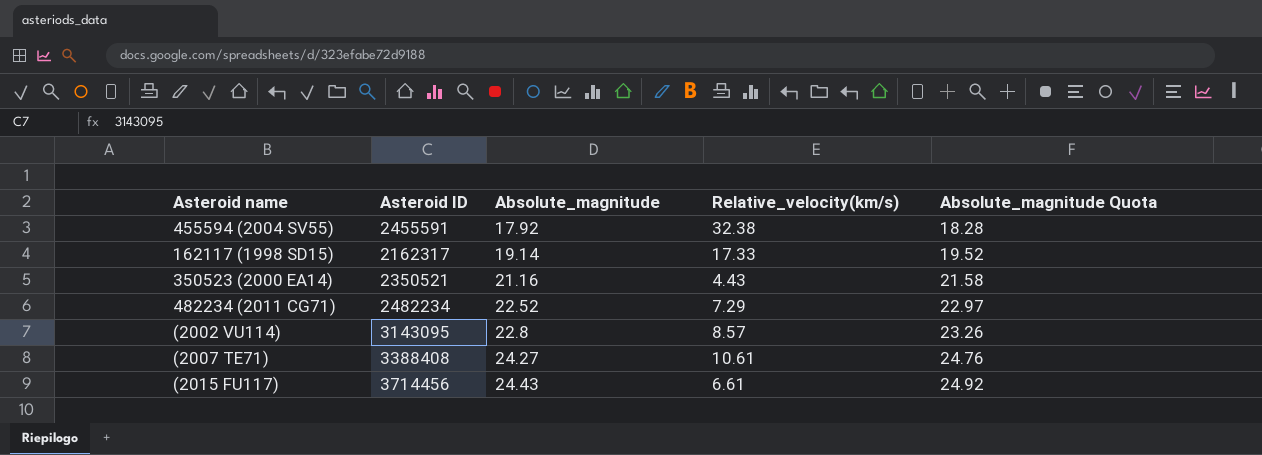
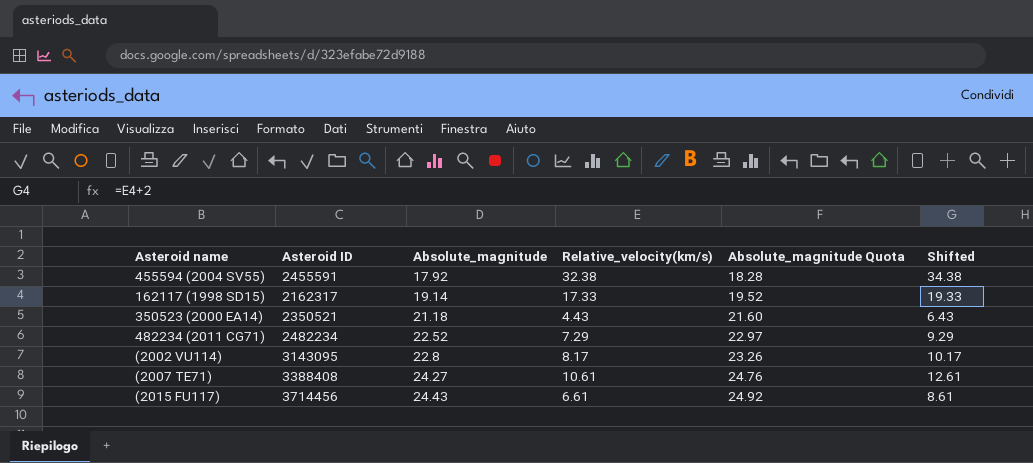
column Shifted | formula: none -> [Relative_velocity(km/s)] + 2
350523 (2000 EA14) | Absolute_magnitude: 21.16 -> 21.18
350523 (2000 EA14) | Absolute_magnitude Quota: 21.58 -> 21.60
(2002 VU114) | Relative_velocity(km/s): 8.57 -> 8.17

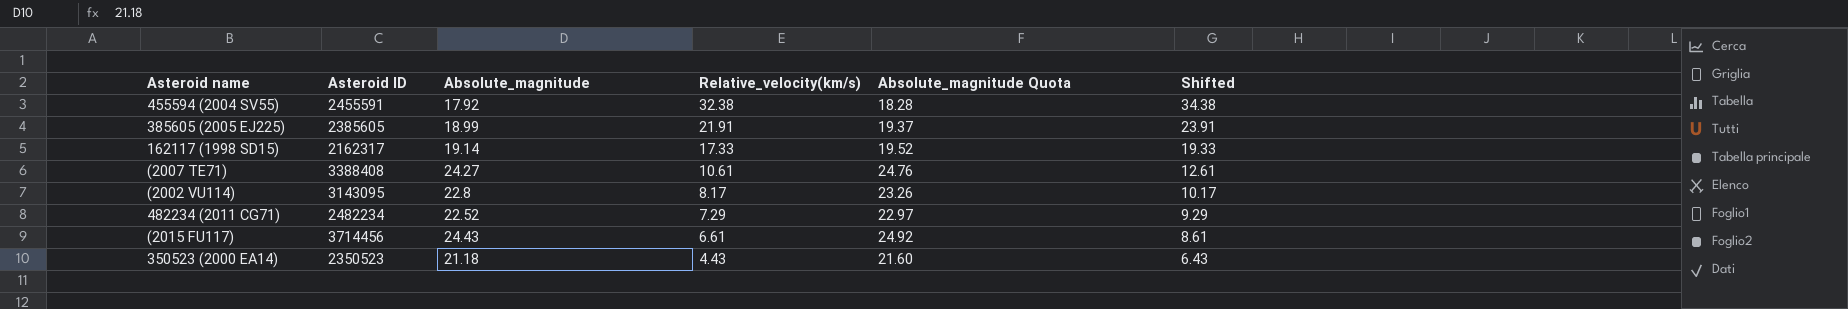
row order: Absolute_magnitude ascending -> Relative_velocity(km/s) descending
row 385605 (2005 EJ225): none -> 2385605 | 18.99 | 21.91 | 19.37 | 23.91
350523 (2000 EA14) | Asteroid ID: 2350521 -> 2350523

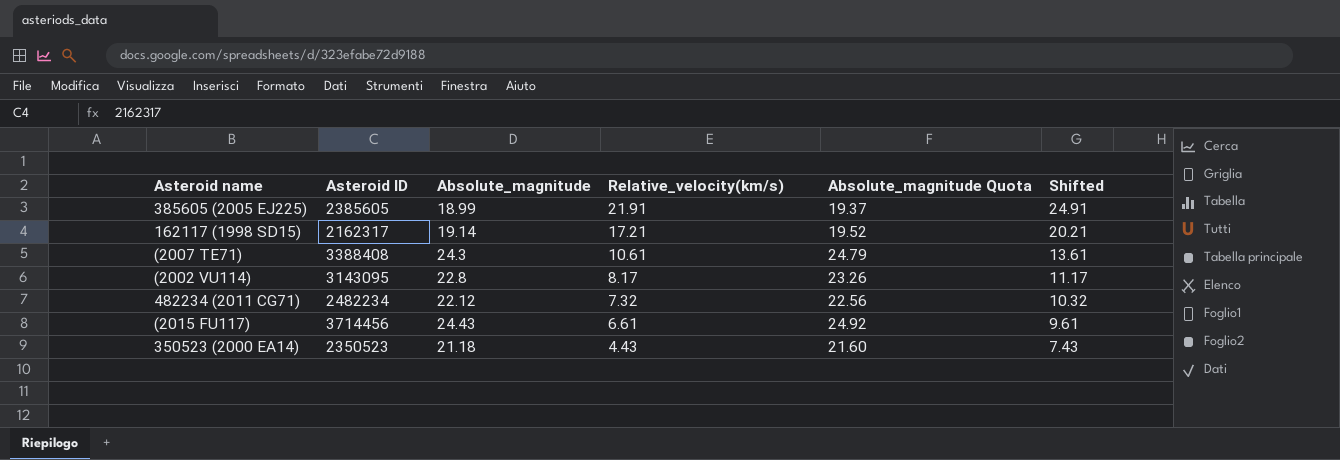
column Shifted | formula: [Relative_velocity(km/s)] + 2 -> [Relative_velocity(km/s)] + 3
row 455594 (2004 SV55): 2455591 | 17.92 | 32.38 | 18.28 | 34.38 -> none
162117 (1998 SD15) | Relative_velocity(km/s): 17.33 -> 17.21
(2007 TE71) | Absolute_magnitude: 24.27 -> 24.3
(2007 TE71) | Absolute_magnitude Quota: 24.76 -> 24.79
482234 (2011 CG71) | Absolute_magnitude: 22.52 -> 22.12
482234 (2011 CG71) | Relative_velocity(km/s): 7.29 -> 7.32
482234 (2011 CG71) | Absolute_magnitude Quota: 22.97 -> 22.56

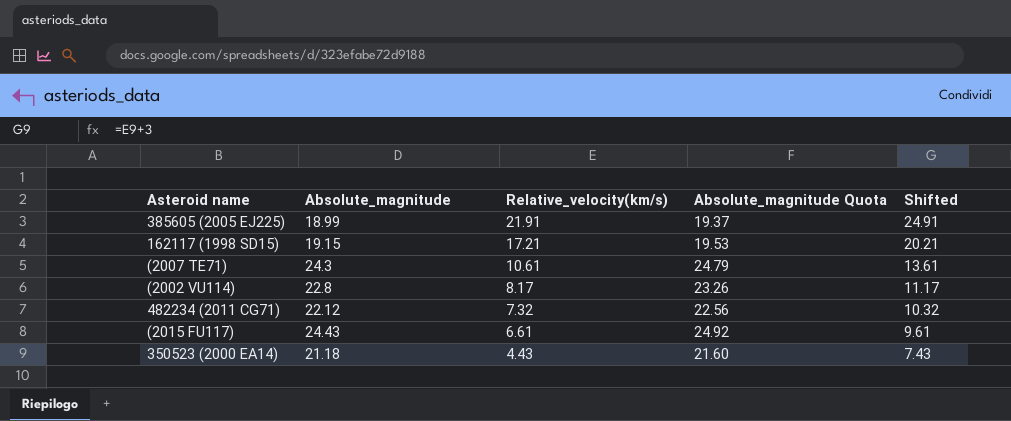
column Asteroid ID | position: 2 -> none
162117 (1998 SD15) | Absolute_magnitude: 19.14 -> 19.15
162117 (1998 SD15) | Absolute_magnitude Quota: 19.52 -> 19.53

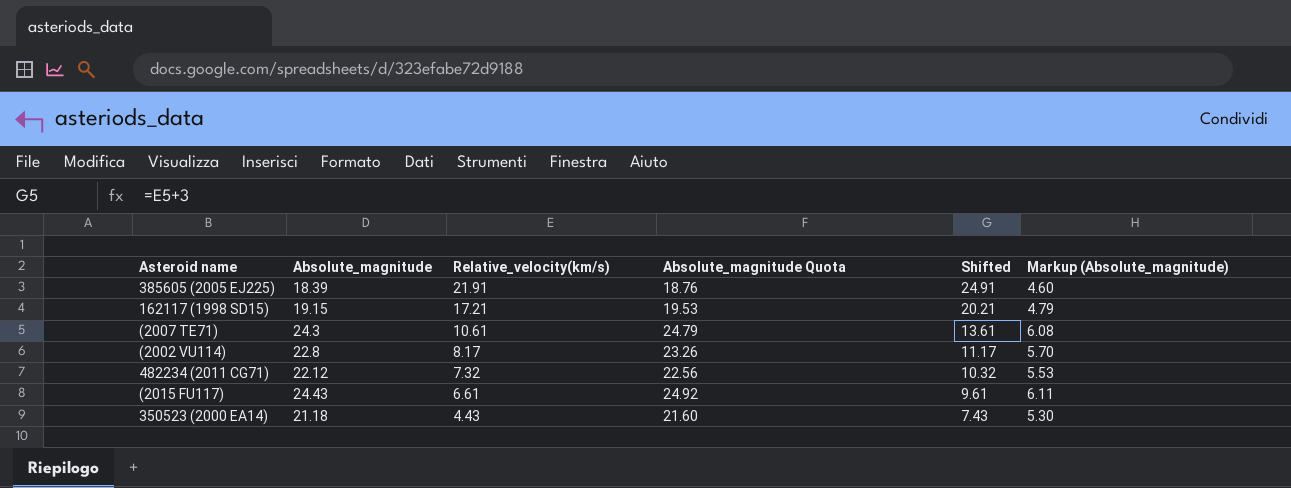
column Markup (Absolute_magnitude) | formula: none -> [Absolute_magnitude] * 0.25
385605 (2005 EJ225) | Absolute_magnitude: 18.99 -> 18.39
385605 (2005 EJ225) | Absolute_magnitude Quota: 19.37 -> 18.76

